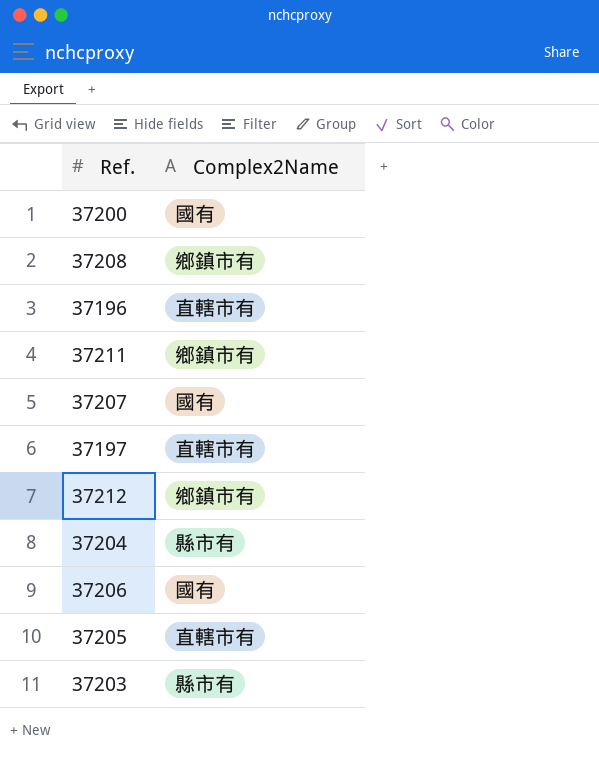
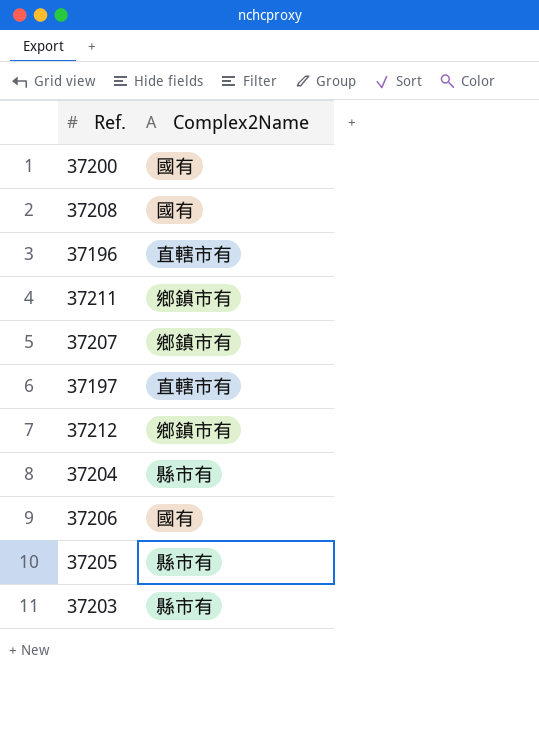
37208 | Complex2Name: 鄉鎮市有 -> 國有
37207 | Complex2Name: 國有 -> 鄉鎮市有
37205 | Complex2Name: 直轄市有 -> 縣市有

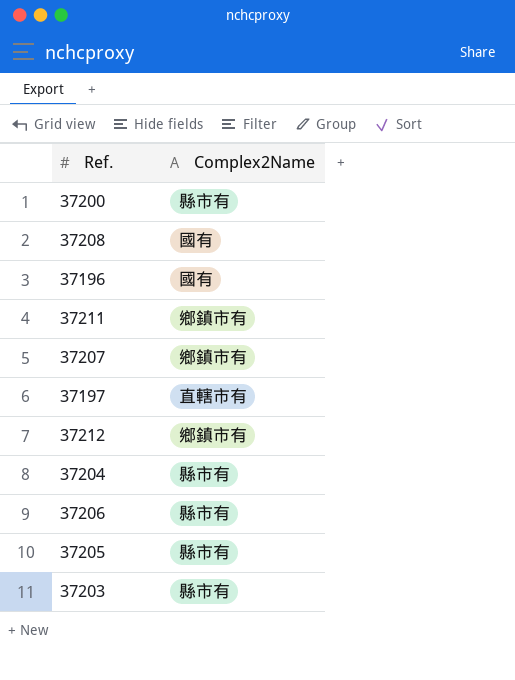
37200 | Complex2Name: 國有 -> 縣市有
37196 | Complex2Name: 直轄市有 -> 國有
37206 | Complex2Name: 國有 -> 縣市有

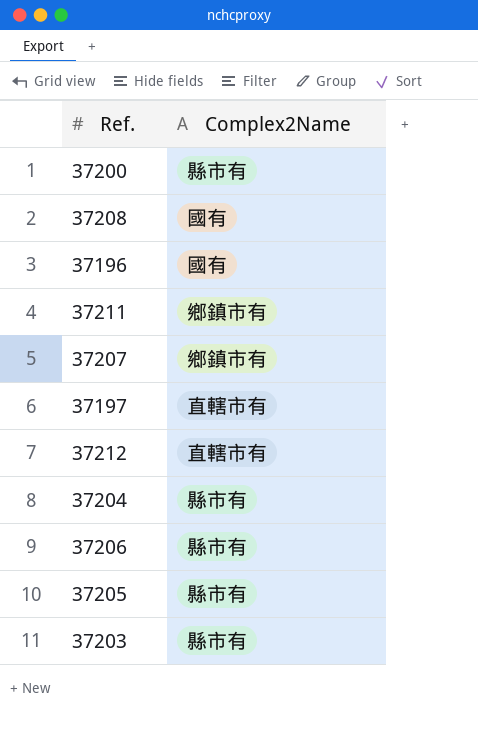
37212 | Complex2Name: 鄉鎮市有 -> 直轄市有

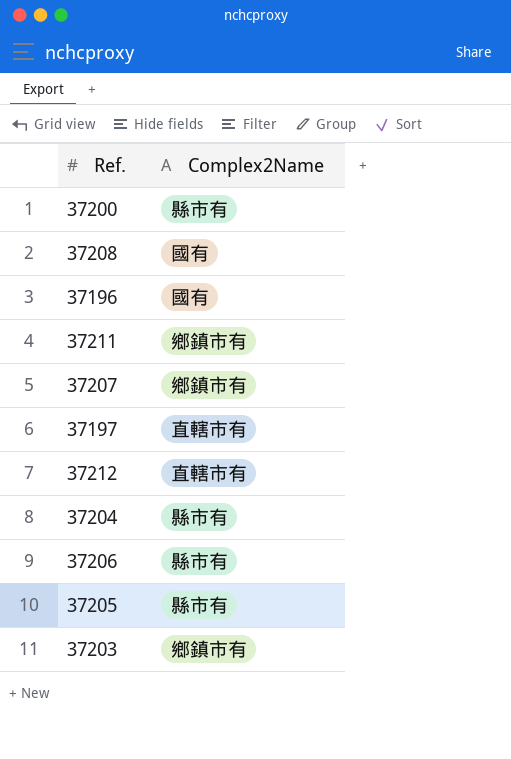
37203 | Complex2Name: 縣市有 -> 鄉鎮市有

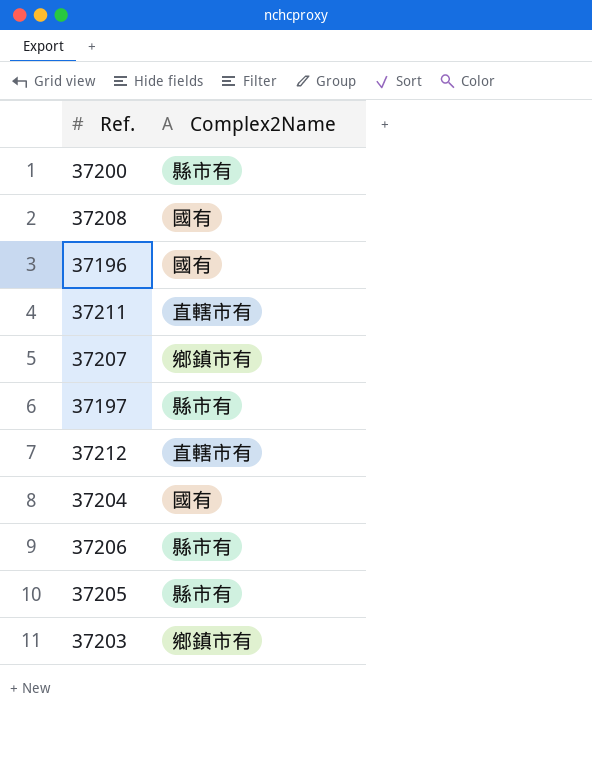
37211 | Complex2Name: 鄉鎮市有 -> 直轄市有
37197 | Complex2Name: 直轄市有 -> 縣市有
37204 | Complex2Name: 縣市有 -> 國有

